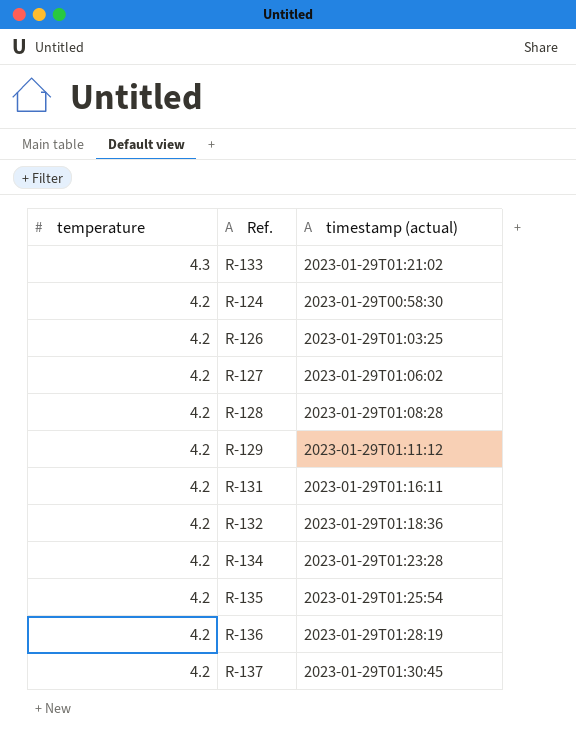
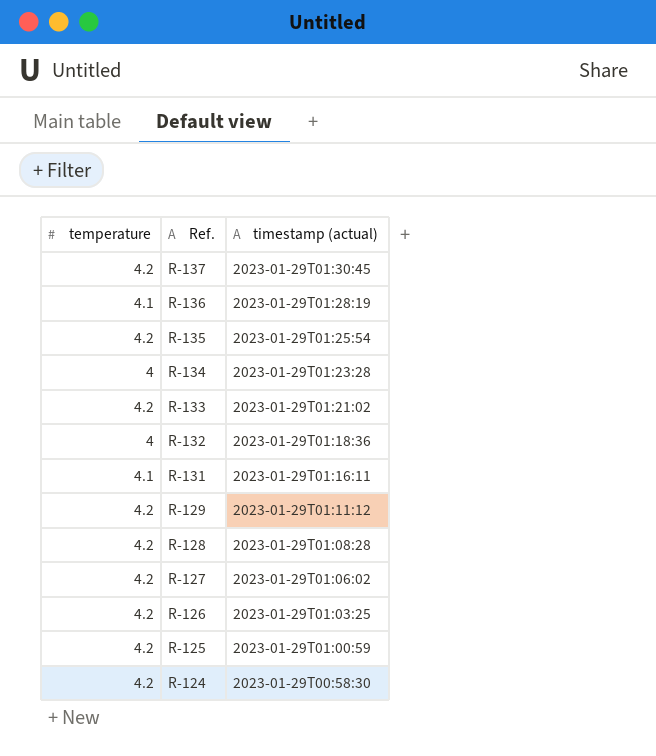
row order: temperature descending -> Ref. descending
R-136 | temperature: 4.2 -> 4.1
R-134 | temperature: 4.2 -> 4
R-133 | temperature: 4.3 -> 4.2
R-132 | temperature: 4.2 -> 4
R-131 | temperature: 4.2 -> 4.1
row R-125: none -> 4.2 | 2023-01-29T01:00:59

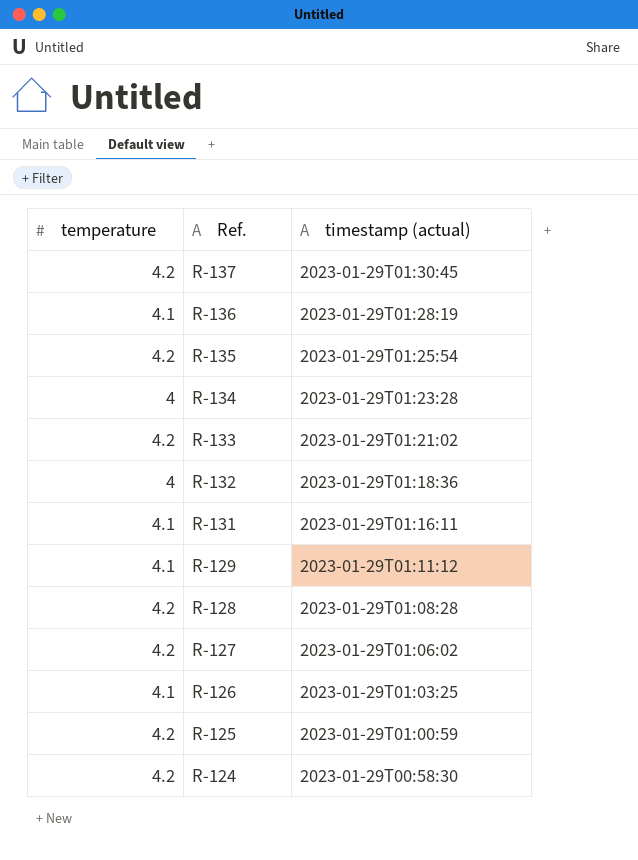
R-129 | temperature: 4.2 -> 4.1
R-126 | temperature: 4.2 -> 4.1

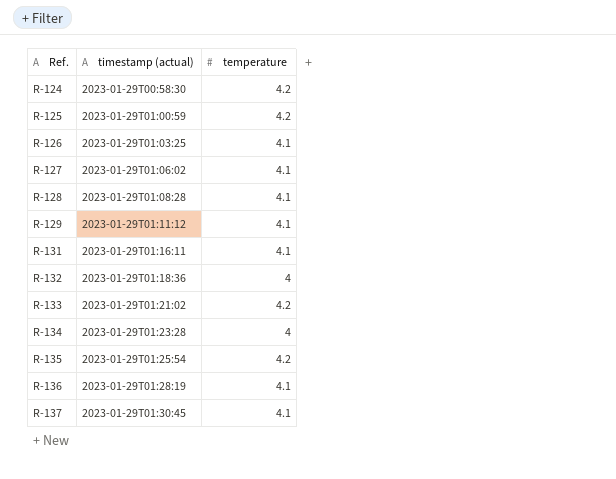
row order: Ref. descending -> Ref. ascending
column temperature | position: 1 -> 3
R-127 | temperature: 4.2 -> 4.1
R-128 | temperature: 4.2 -> 4.1
R-137 | temperature: 4.2 -> 4.1

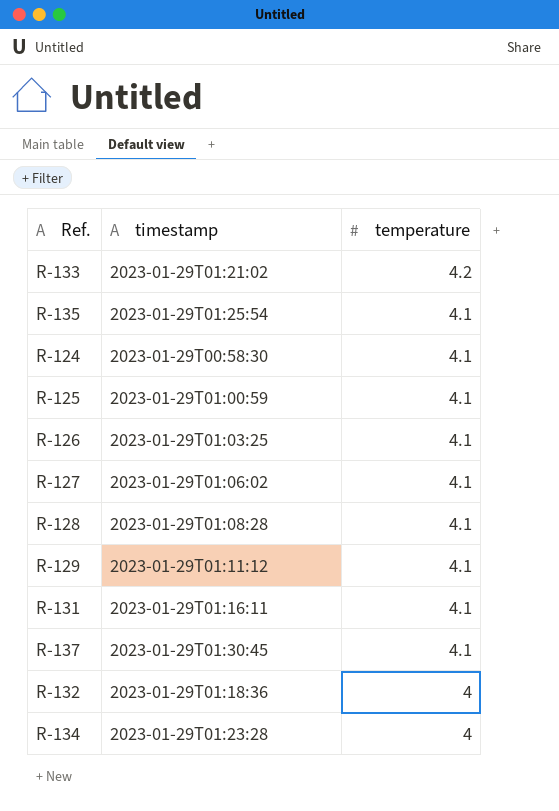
row order: Ref. ascending -> temperature descending
column name: timestamp (actual) -> timestamp
row R-136: 2023-01-29T01:28:19 | 4.1 -> none
R-135 | temperature: 4.2 -> 4.1
R-124 | temperature: 4.2 -> 4.1
R-125 | temperature: 4.2 -> 4.1

